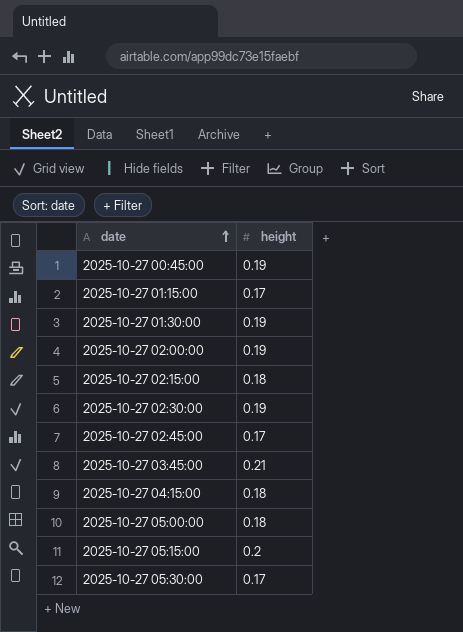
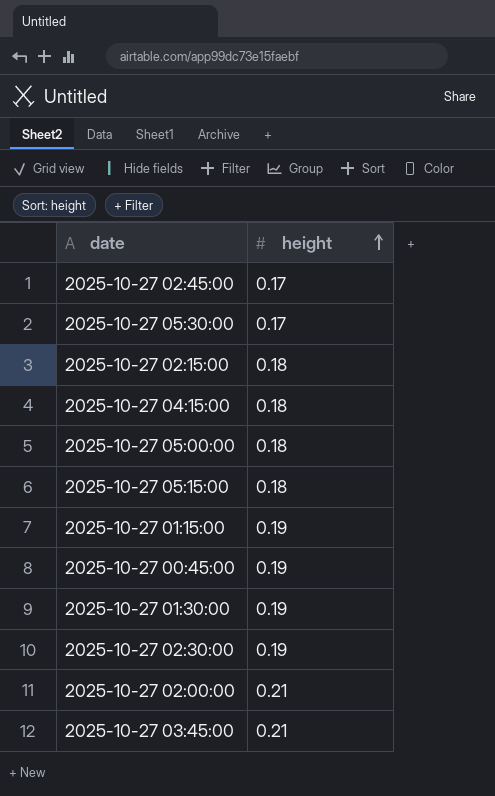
row order: date ascending -> height ascending
2025-10-27 05:15:00 | height: 0.2 -> 0.18
2025-10-27 01:15:00 | height: 0.17 -> 0.19
2025-10-27 02:00:00 | height: 0.19 -> 0.21

